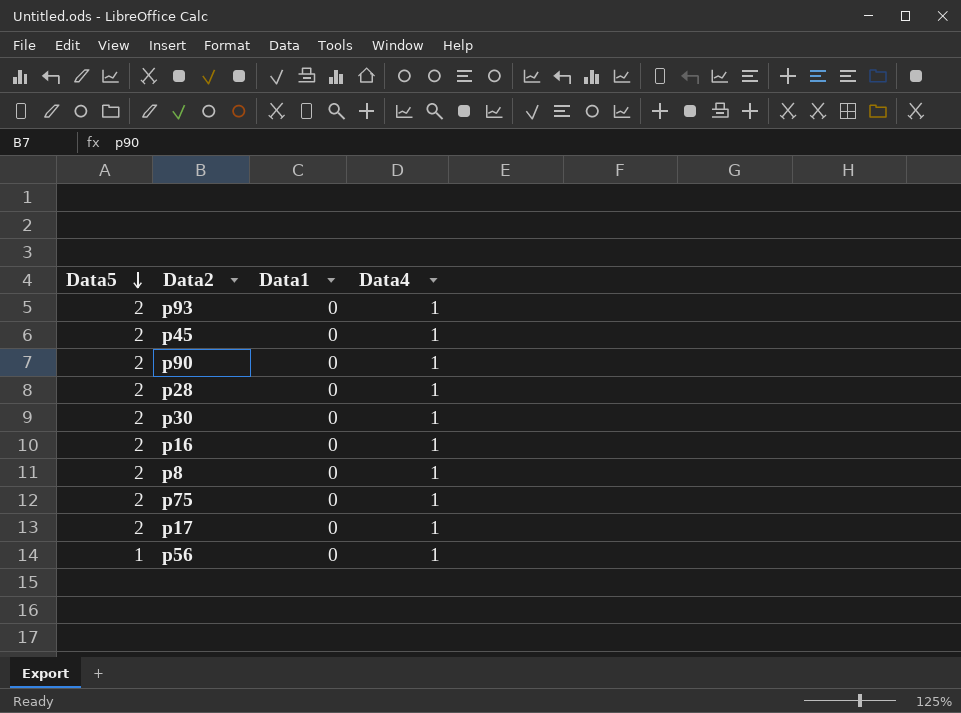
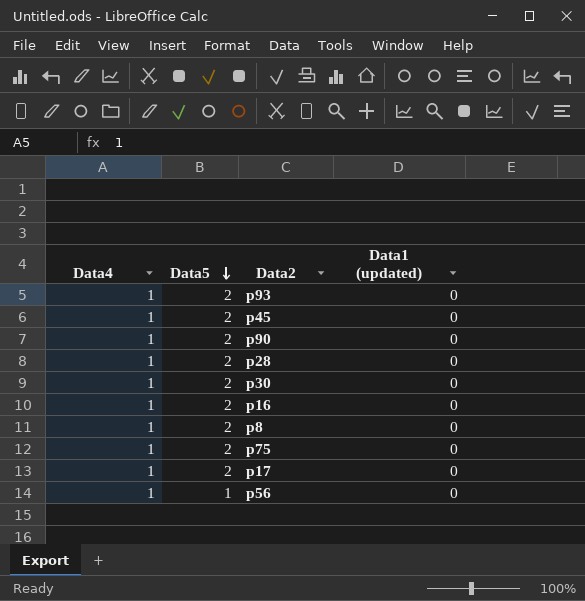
column Data4 | position: 4 -> 1
column name: Data1 -> Data1 (updated)

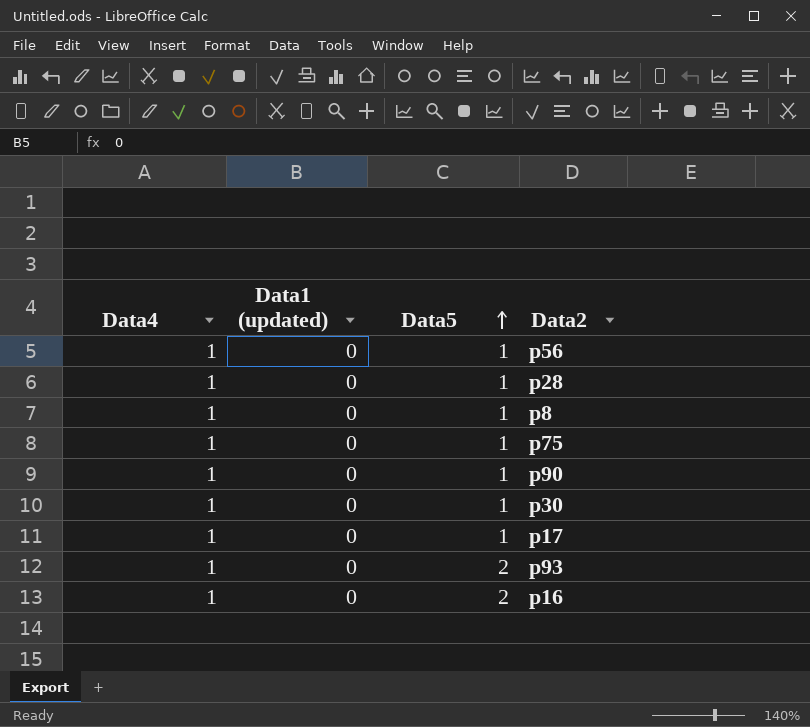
row order: Data5 descending -> Data5 ascending
column Data1 (updated) | position: 4 -> 2
row p45: 1 | 2 | 0 -> none
p28 | Data5: 2 -> 1
p8 | Data5: 2 -> 1
p75 | Data5: 2 -> 1
p90 | Data5: 2 -> 1
p30 | Data5: 2 -> 1
p17 | Data5: 2 -> 1

